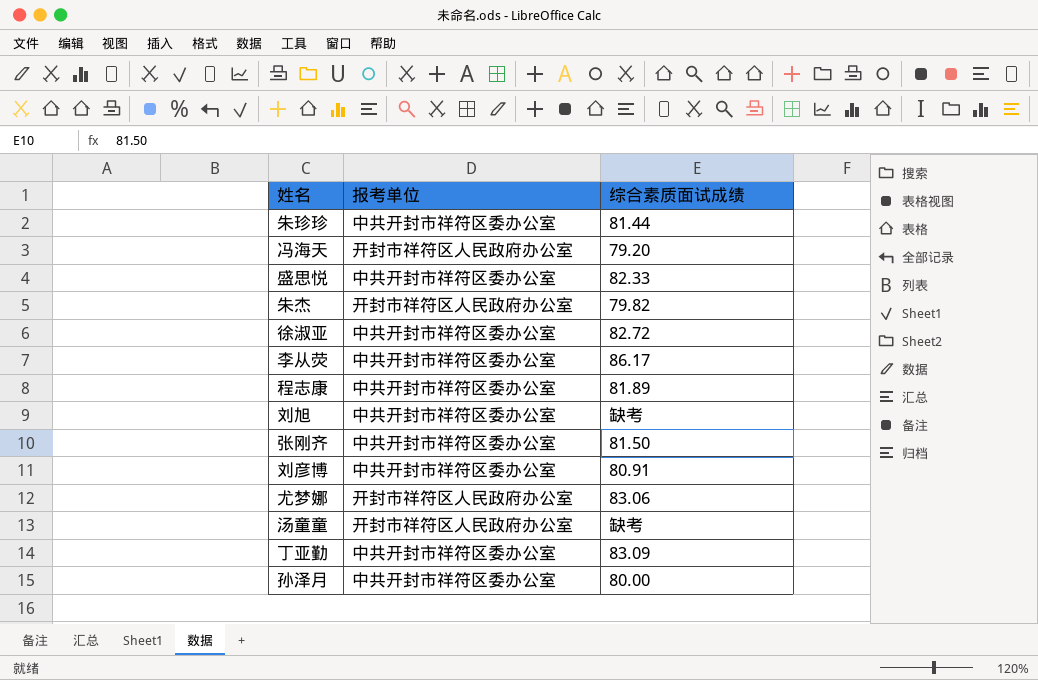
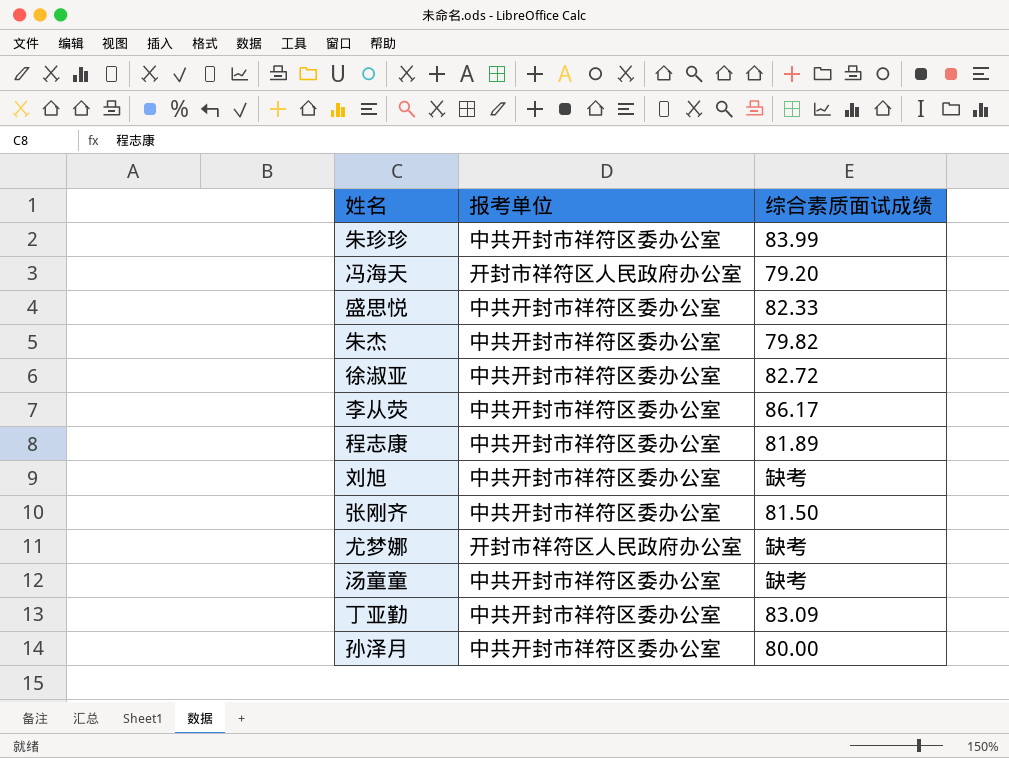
row 刘彦博: 中共开封市祥符区委办公室 | 80.91 -> none
朱珍珍 | 综合素质面试成绩: 81.44 -> 83.99
朱杰 | 报考单位: 开封市祥符区人民政府办公室 -> 中共开封市祥符区委办公室
尤梦娜 | 综合素质面试成绩: 83.06 -> 缺考
汤童童 | 报考单位: 开封市祥符区人民政府办公室 -> 中共开封市祥符区委办公室

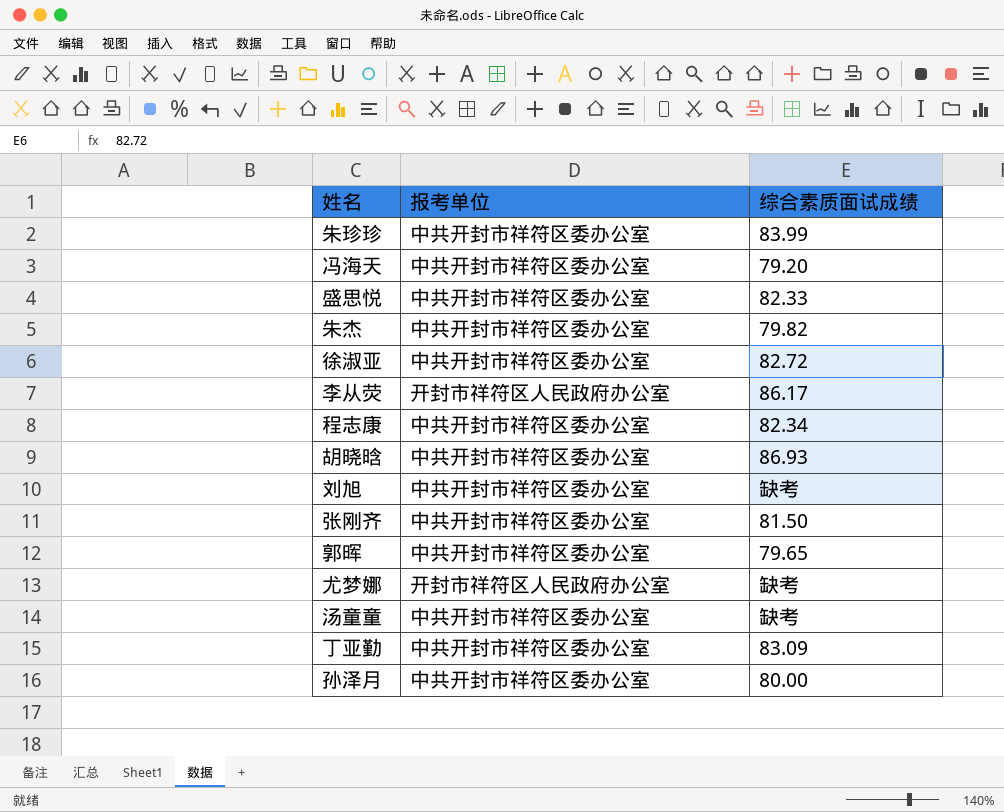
冯海天 | 报考单位: 开封市祥符区人民政府办公室 -> 中共开封市祥符区委办公室
李从荧 | 报考单位: 中共开封市祥符区委办公室 -> 开封市祥符区人民政府办公室
程志康 | 综合素质面试成绩: 81.89 -> 82.34
row 胡晓晗: none -> 中共开封市祥符区委办公室 | 86.93
row 郭晖: none -> 中共开封市祥符区委办公室 | 79.65

